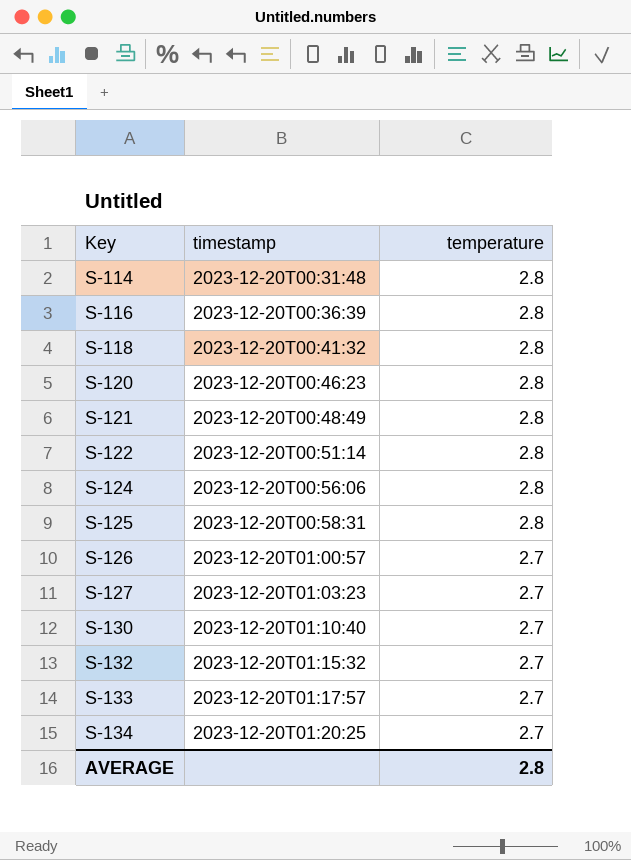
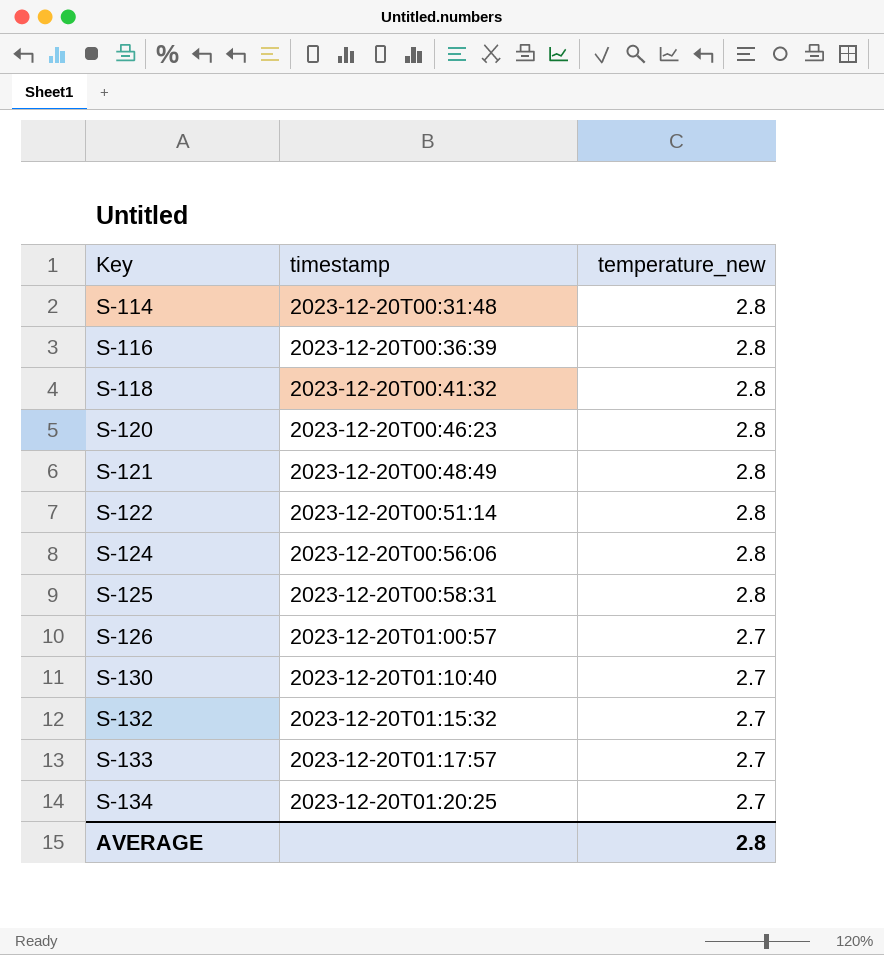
column name: temperature -> temperature_new
row S-127: 2023-12-20T01:03:23 | 2.7 -> none

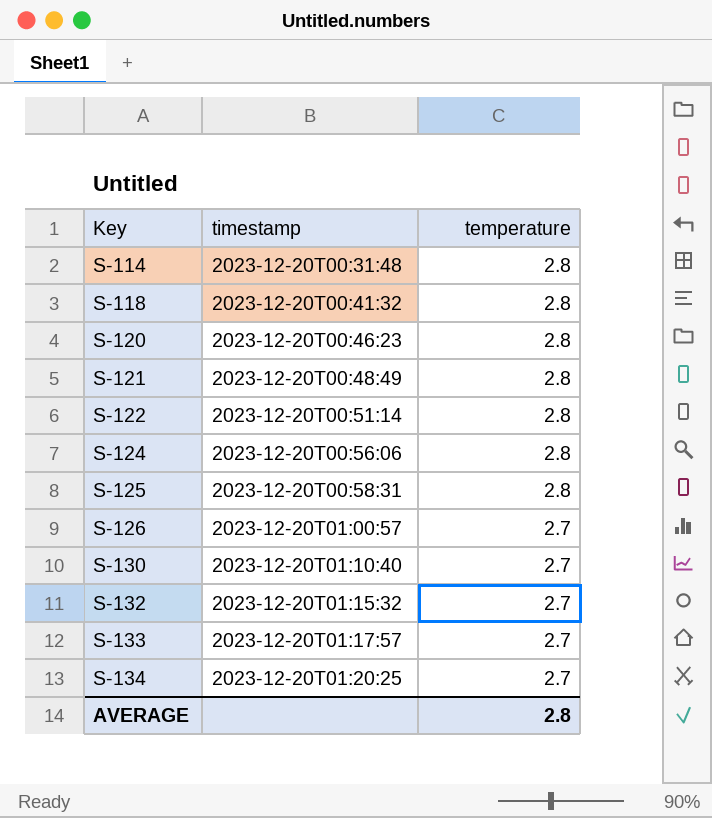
column name: temperature_new -> temperature
row S-116: 2023-12-20T00:36:39 | 2.8 -> none

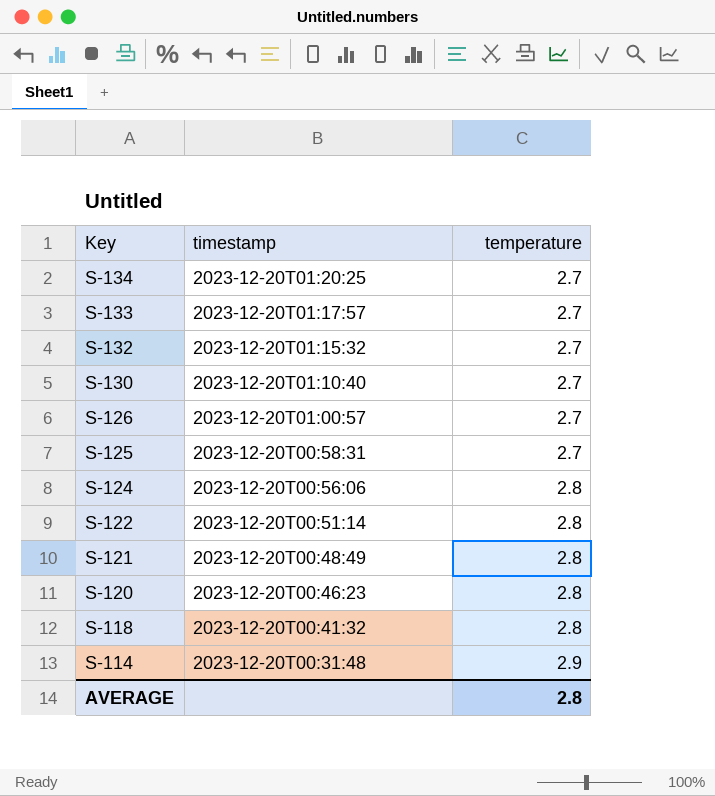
row order: Key ascending -> Key descending
S-125 | temperature: 2.8 -> 2.7
S-114 | temperature: 2.8 -> 2.9

